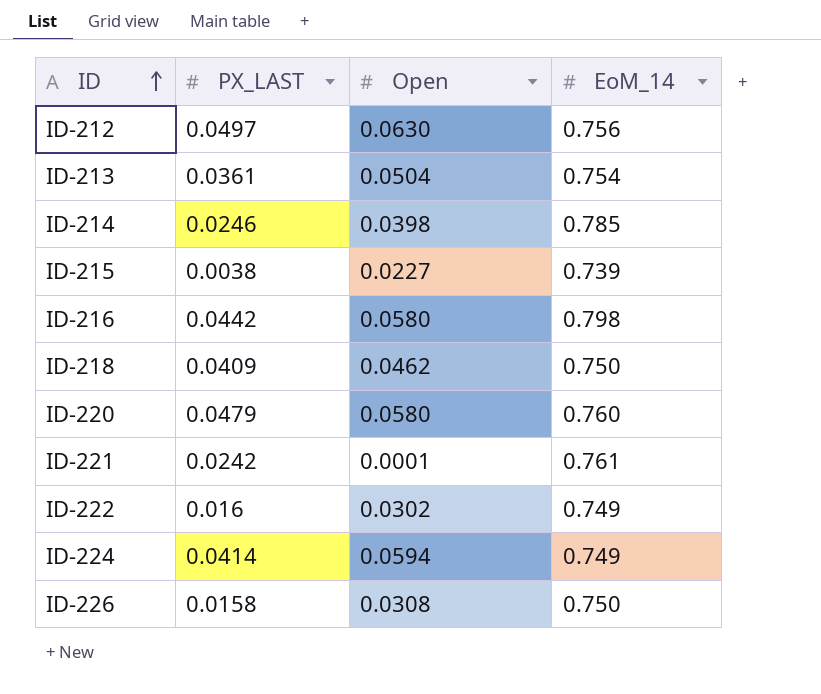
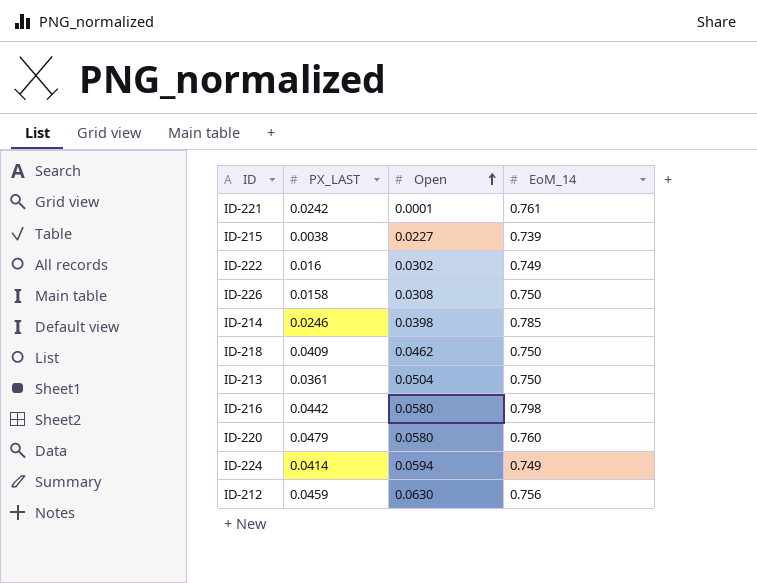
row order: ID ascending -> Open ascending
ID-213 | EoM_14: 0.754 -> 0.750
ID-212 | PX_LAST: 0.0497 -> 0.0459

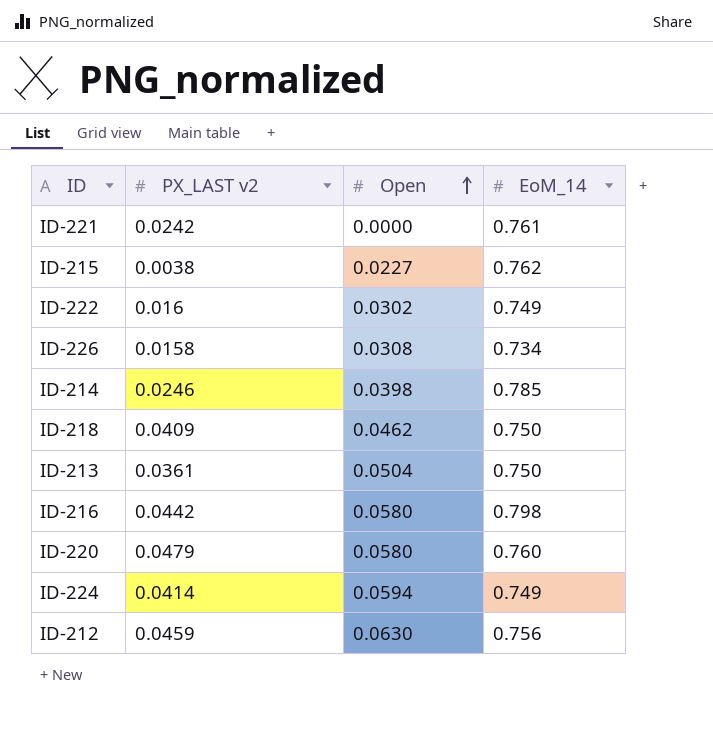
column name: PX_LAST -> PX_LAST v2
ID-221 | Open: 0.0001 -> 0.0000
ID-215 | EoM_14: 0.739 -> 0.762
ID-226 | EoM_14: 0.750 -> 0.734

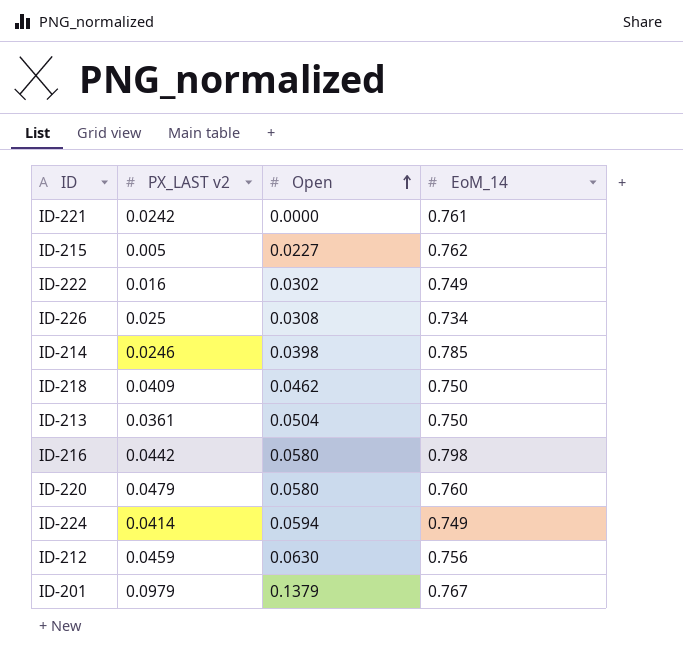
ID-215 | PX_LAST v2: 0.0038 -> 0.005
ID-226 | PX_LAST v2: 0.0158 -> 0.025
row ID-201: none -> 0.0979 | 0.1379 | 0.767

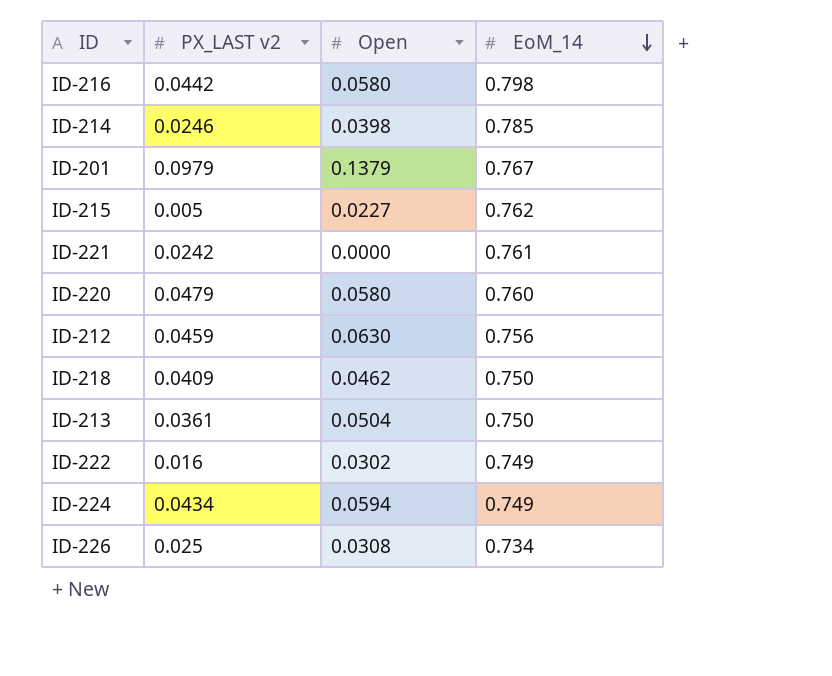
row order: Open ascending -> EoM_14 descending
ID-224 | PX_LAST v2: 0.0414 -> 0.0434

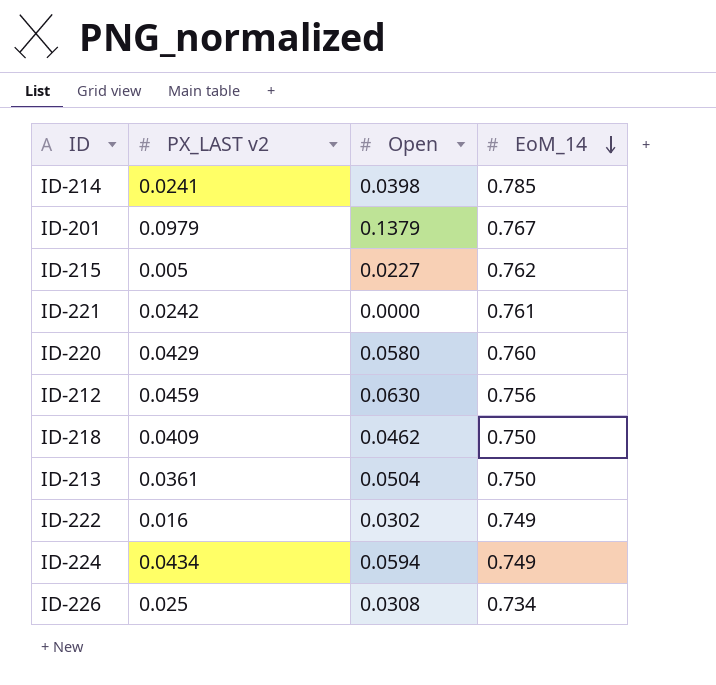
row ID-216: 0.0442 | 0.0580 | 0.798 -> none
ID-214 | PX_LAST v2: 0.0246 -> 0.0241
ID-220 | PX_LAST v2: 0.0479 -> 0.0429

